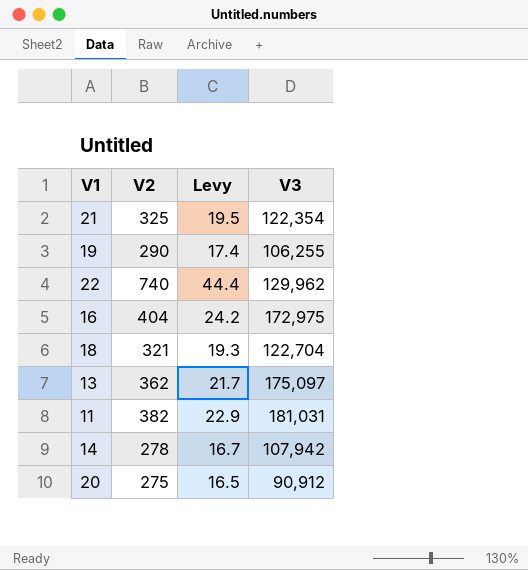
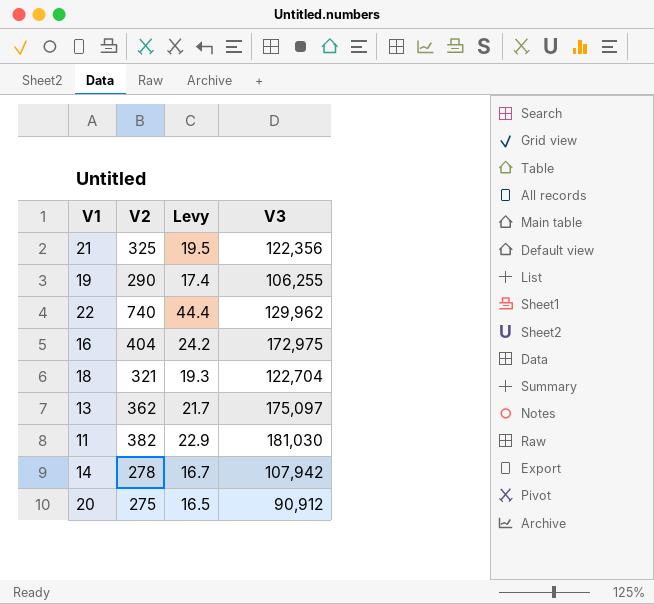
21 | V3: 122,354 -> 122,356
11 | V3: 181,031 -> 181,030

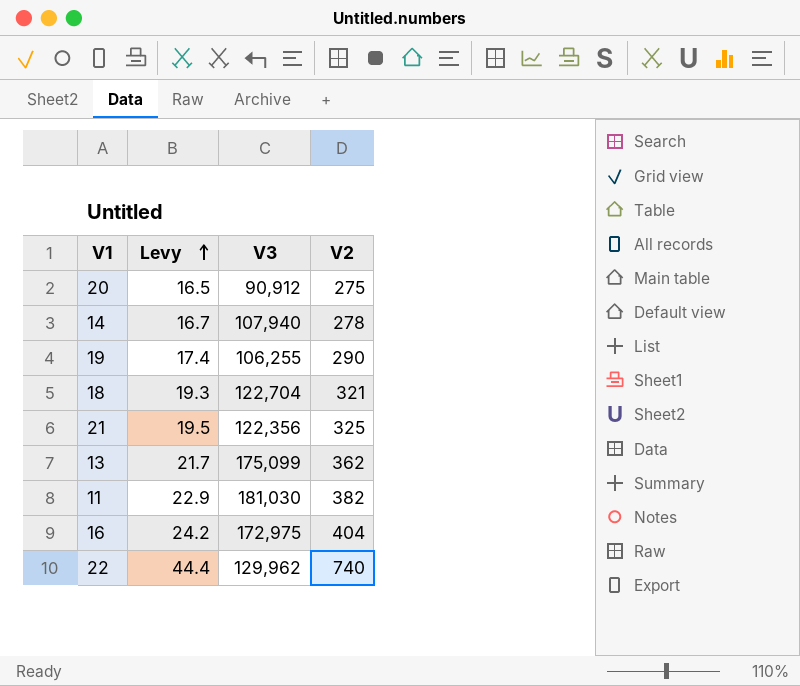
row order: none -> Levy ascending
column V2 | position: 2 -> 4
14 | V3: 107,942 -> 107,940
13 | V3: 175,097 -> 175,099

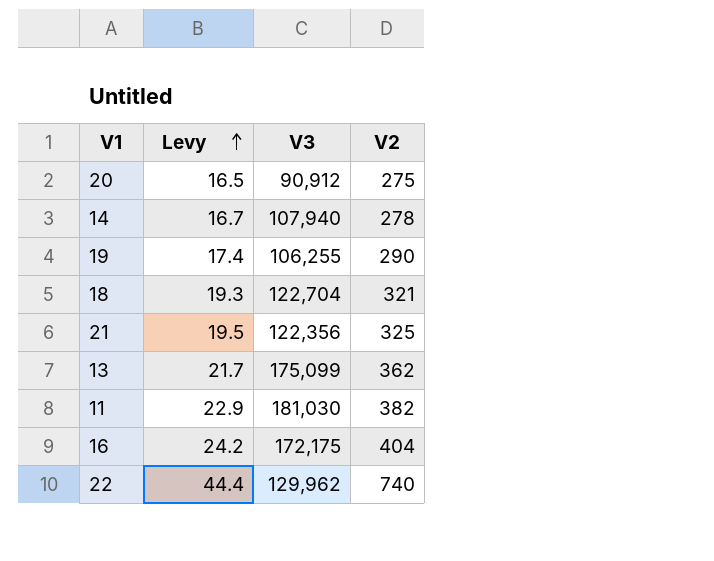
16 | V3: 172,975 -> 172,175

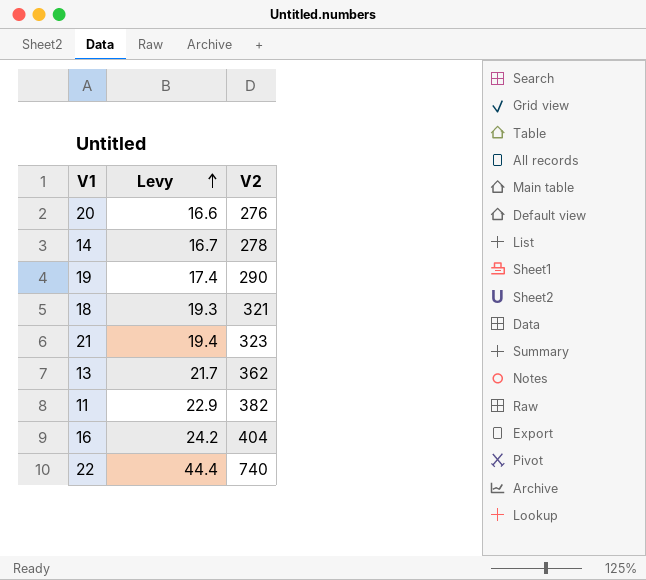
column V3 | position: 3 -> none
20 | Levy: 16.5 -> 16.6
20 | V2: 275 -> 276
21 | Levy: 19.5 -> 19.4
21 | V2: 325 -> 323

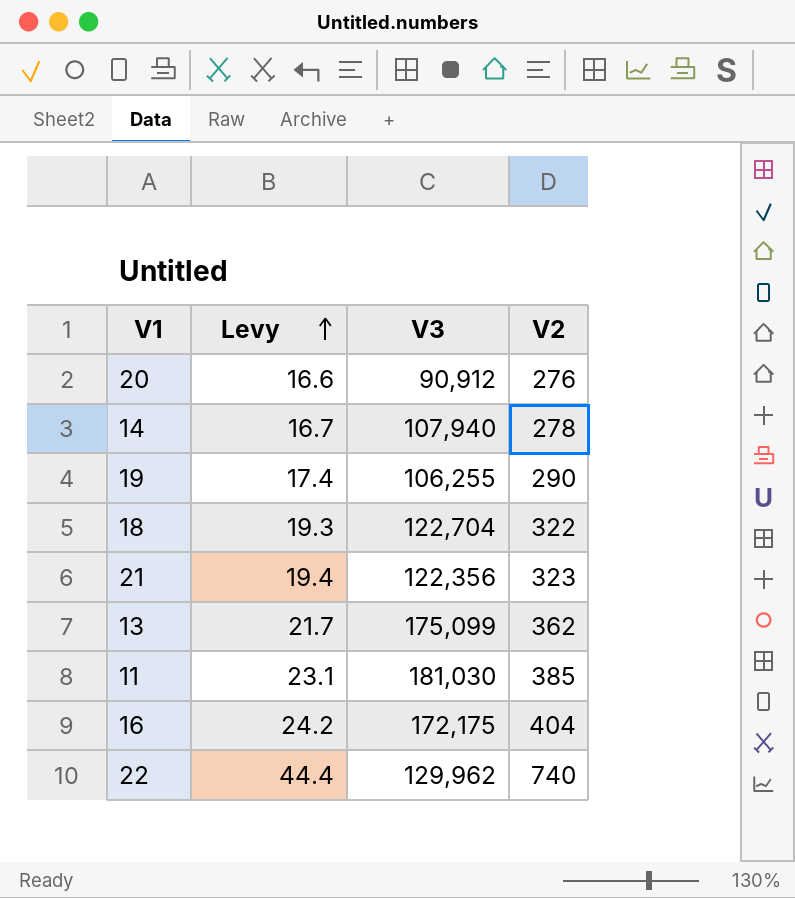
column V3 | position: none -> 3
18 | V2: 321 -> 322
11 | Levy: 22.9 -> 23.1
11 | V2: 382 -> 385

